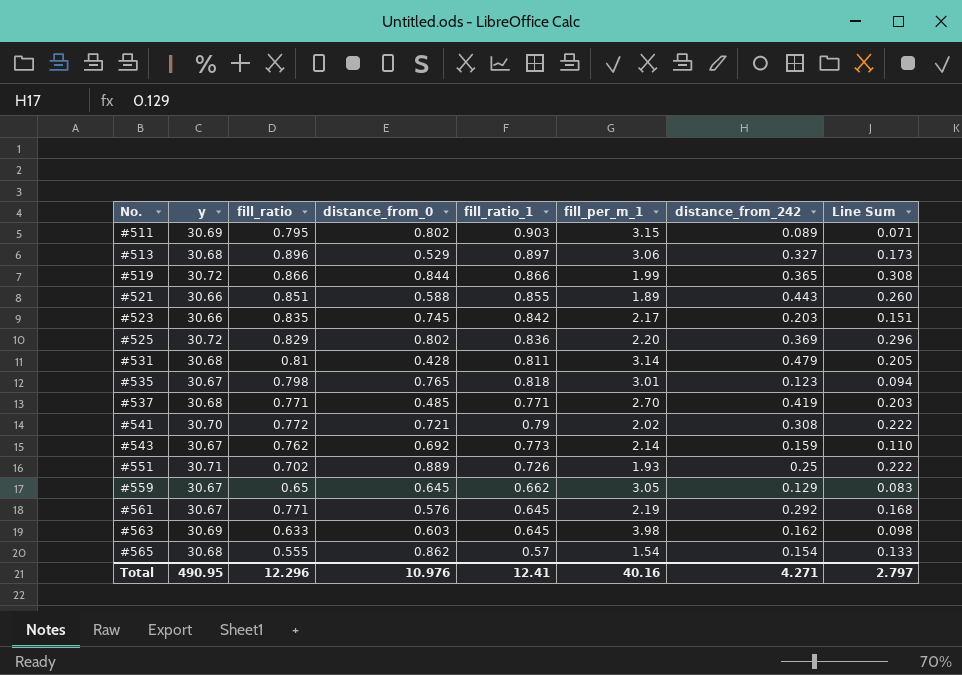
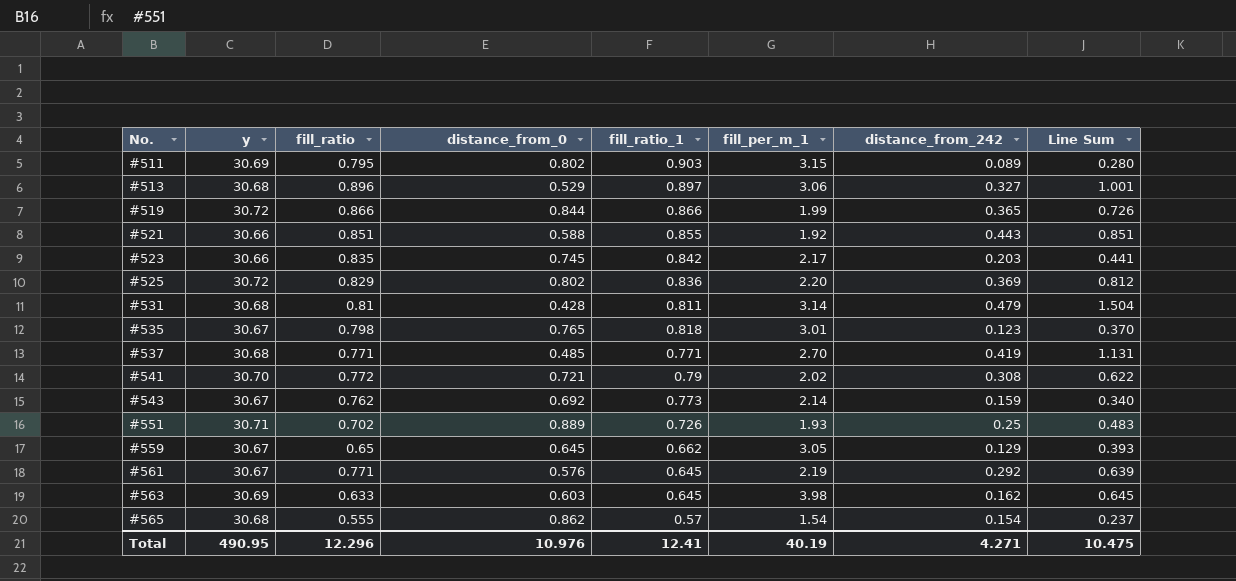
column Line Sum | formula: [distance_from_0] * [distance_from_242] -> [fill_per_m_1] * [distance_from_242]
#521 | fill_per_m_1: 1.89 -> 1.92
Total | fill_per_m_1: 40.16 -> 40.19
Total | Line Sum: 2.797 -> 10.475

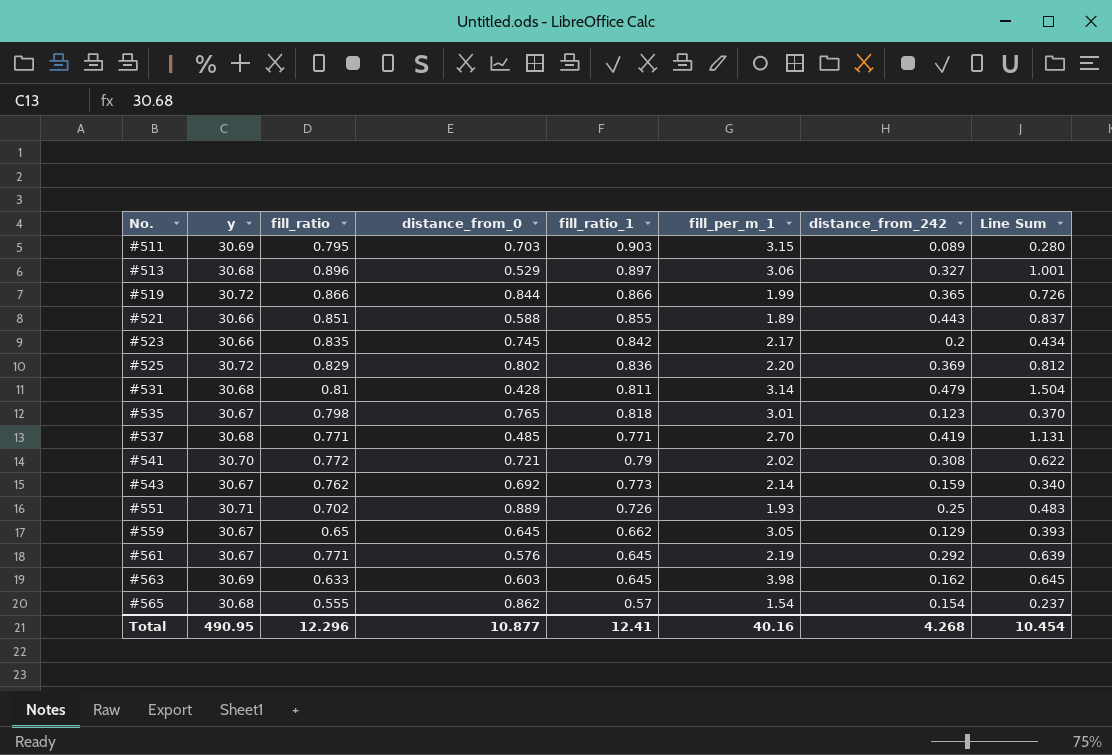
#511 | distance_from_0: 0.802 -> 0.703
#521 | fill_per_m_1: 1.92 -> 1.89
#521 | Line Sum: 0.851 -> 0.837
#523 | distance_from_242: 0.203 -> 0.2
#523 | Line Sum: 0.441 -> 0.434
Total | distance_from_0: 10.976 -> 10.877
Total | fill_per_m_1: 40.19 -> 40.16
Total | distance_from_242: 4.271 -> 4.268
Total | Line Sum: 10.475 -> 10.454

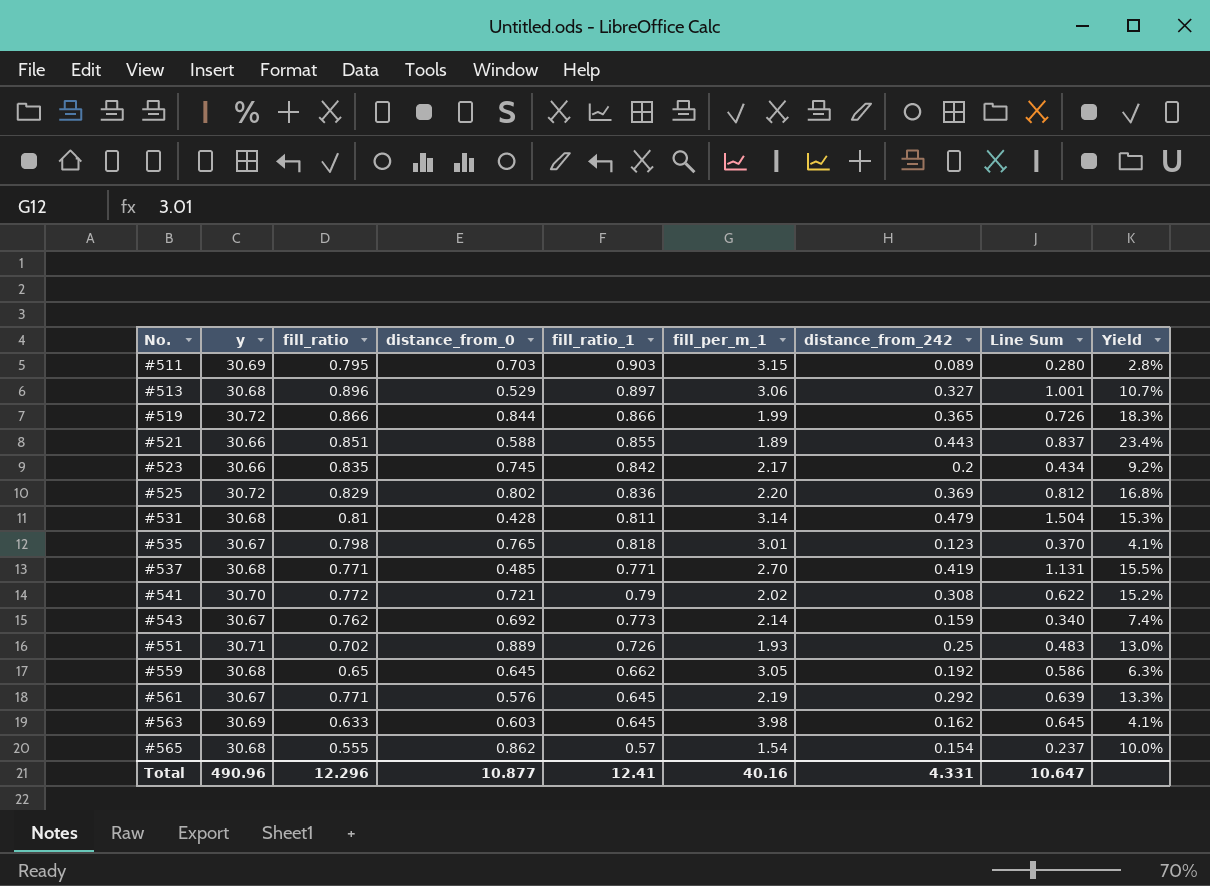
column Yield | formula: none -> [distance_from_242] / [fill_per_m_1]
#559 | y: 30.67 -> 30.68
#559 | distance_from_242: 0.129 -> 0.192
#559 | Line Sum: 0.393 -> 0.586
Total | y: 490.95 -> 490.96
Total | distance_from_242: 4.268 -> 4.331
Total | Line Sum: 10.454 -> 10.647

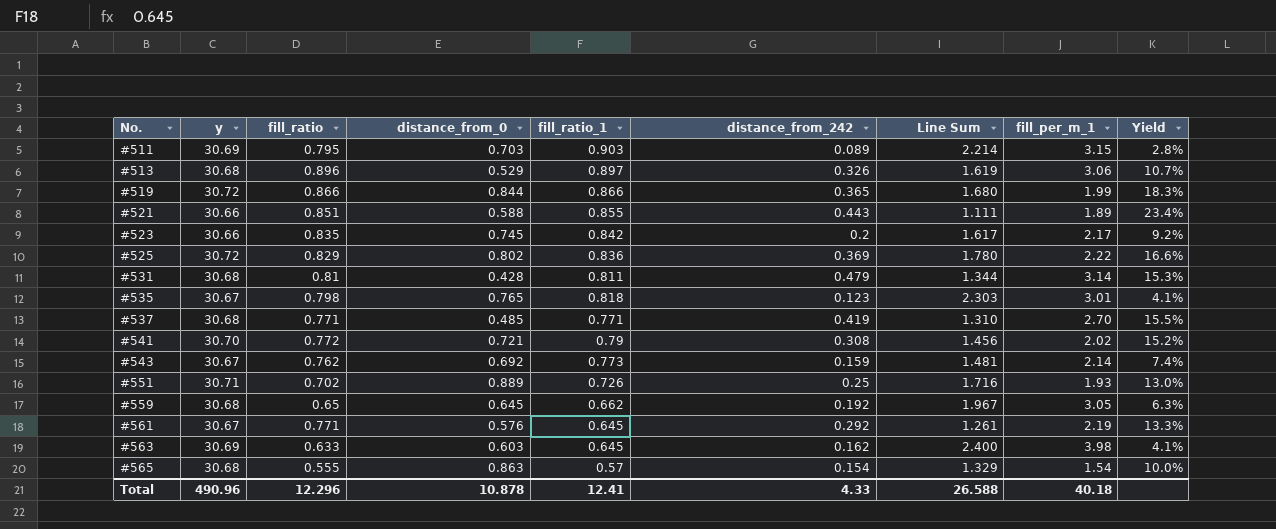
column Line Sum | formula: [fill_per_m_1] * [distance_from_242] -> [distance_from_0] * [fill_per_m_1]
column fill_per_m_1 | position: 6 -> 8
#513 | distance_from_242: 0.327 -> 0.326
#525 | fill_per_m_1: 2.20 -> 2.22
#525 | Yield: 16.8% -> 16.6%
#565 | distance_from_0: 0.862 -> 0.863
Total | distance_from_0: 10.877 -> 10.878
Total | distance_from_242: 4.331 -> 4.33
Total | Line Sum: 10.647 -> 26.588
Total | fill_per_m_1: 40.16 -> 40.18

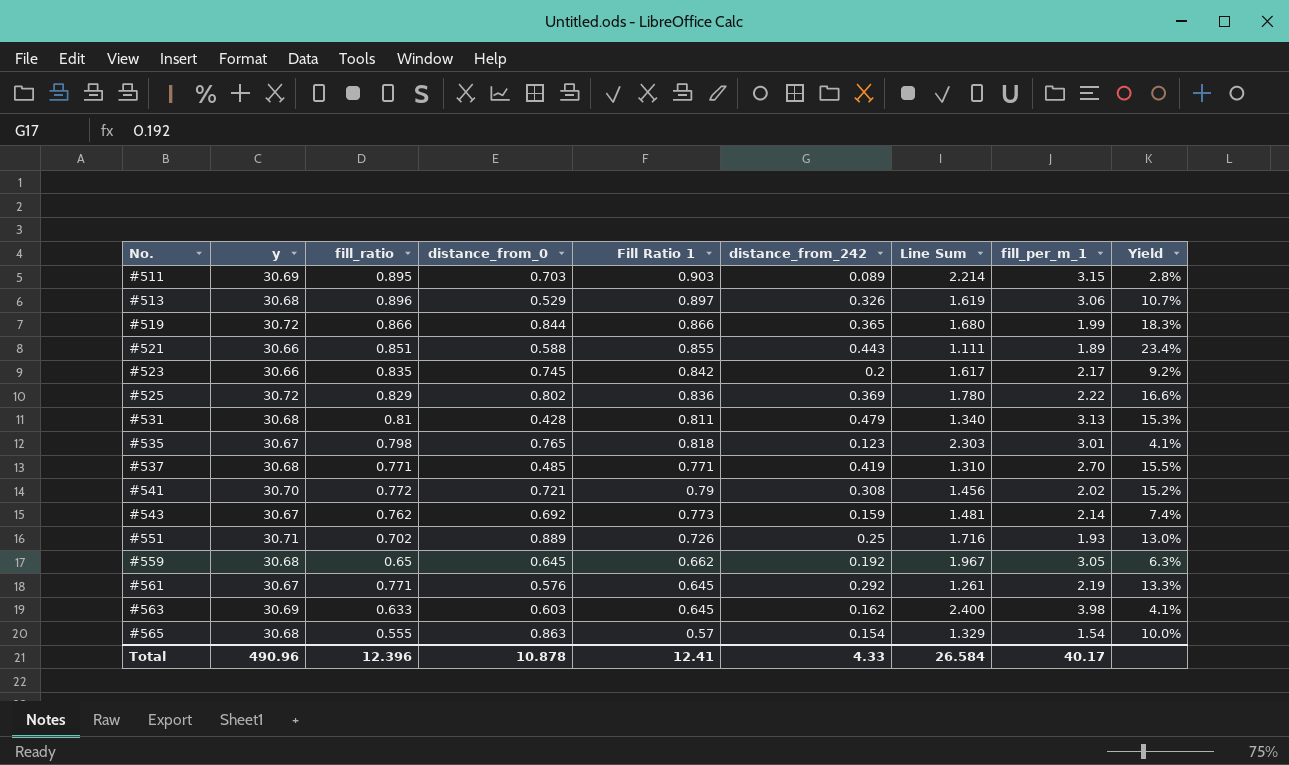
column name: fill_ratio_1 -> Fill Ratio 1
#511 | fill_ratio: 0.795 -> 0.895
#531 | Line Sum: 1.344 -> 1.340
#531 | fill_per_m_1: 3.14 -> 3.13
Total | fill_ratio: 12.296 -> 12.396
Total | Line Sum: 26.588 -> 26.584
Total | fill_per_m_1: 40.18 -> 40.17

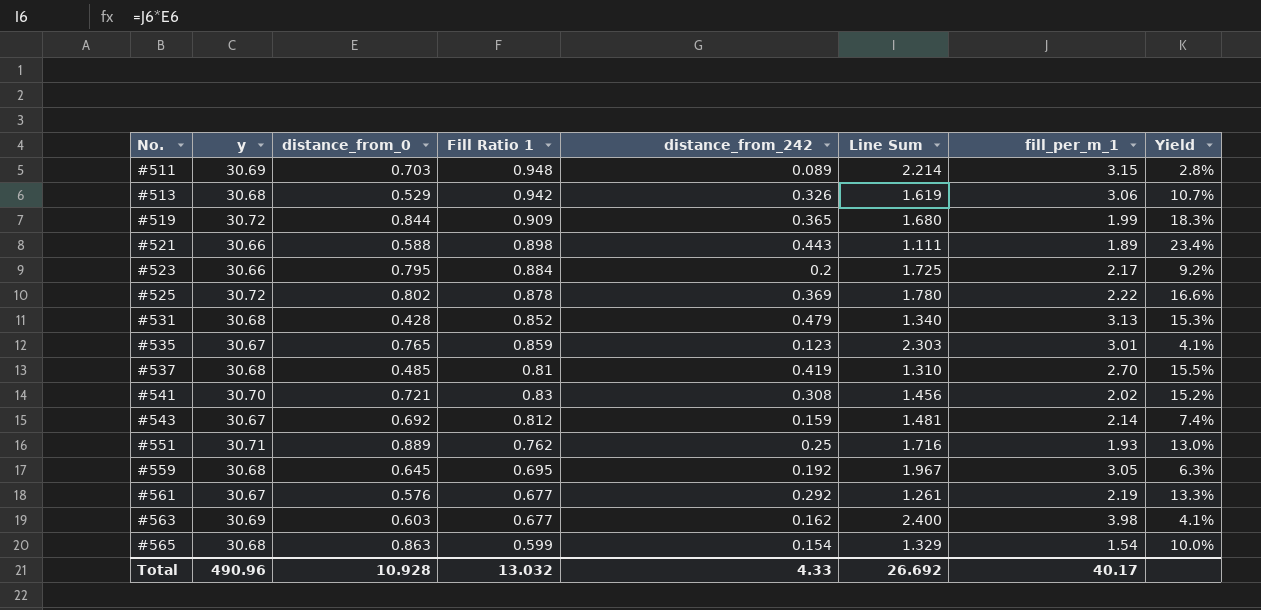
column fill_ratio | position: 3 -> none
#511 | Fill Ratio 1: 0.903 -> 0.948
#513 | Fill Ratio 1: 0.897 -> 0.942
#519 | Fill Ratio 1: 0.866 -> 0.909
#521 | Fill Ratio 1: 0.855 -> 0.898
#523 | distance_from_0: 0.745 -> 0.795
#523 | Fill Ratio 1: 0.842 -> 0.884
#523 | Line Sum: 1.617 -> 1.725
#525 | Fill Ratio 1: 0.836 -> 0.878
#531 | Fill Ratio 1: 0.811 -> 0.852
#535 | Fill Ratio 1: 0.818 -> 0.859
#537 | Fill Ratio 1: 0.771 -> 0.81
#541 | Fill Ratio 1: 0.79 -> 0.83
#543 | Fill Ratio 1: 0.773 -> 0.812
#551 | Fill Ratio 1: 0.726 -> 0.762
#559 | Fill Ratio 1: 0.662 -> 0.695
#561 | Fill Ratio 1: 0.645 -> 0.677
#563 | Fill Ratio 1: 0.645 -> 0.677
#565 | Fill Ratio 1: 0.57 -> 0.599
Total | distance_from_0: 10.878 -> 10.928
Total | Fill Ratio 1: 12.41 -> 13.032
Total | Line Sum: 26.584 -> 26.692

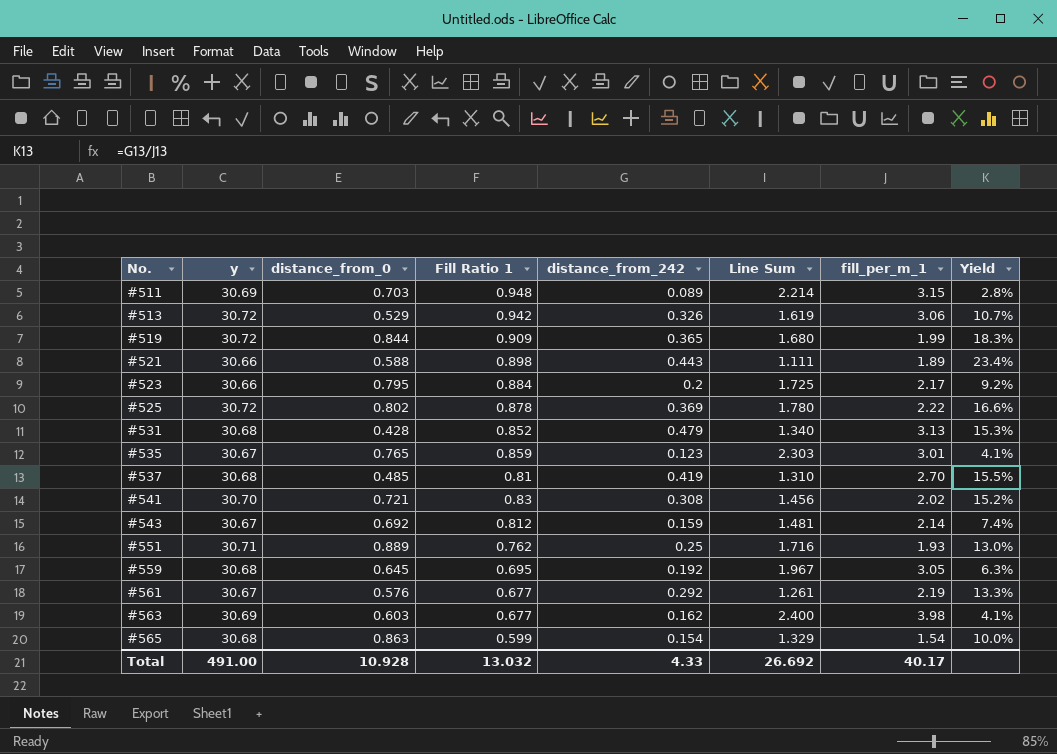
#513 | y: 30.68 -> 30.72
Total | y: 490.96 -> 491.00

